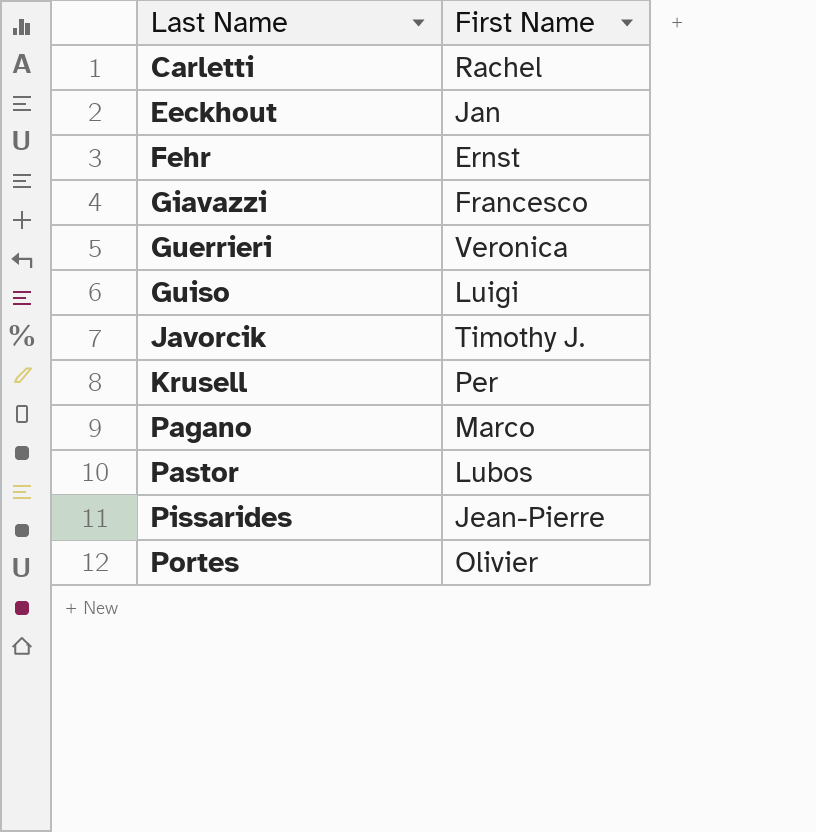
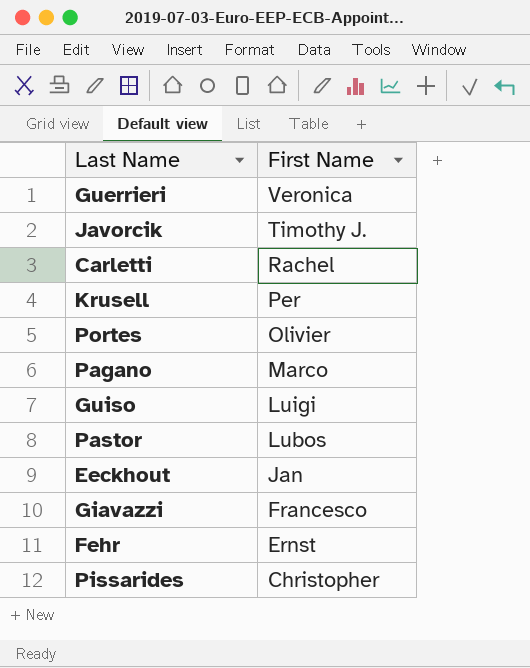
row order: Last Name ascending -> First Name descending
Pissarides | First Name: Jean-Pierre -> Christopher

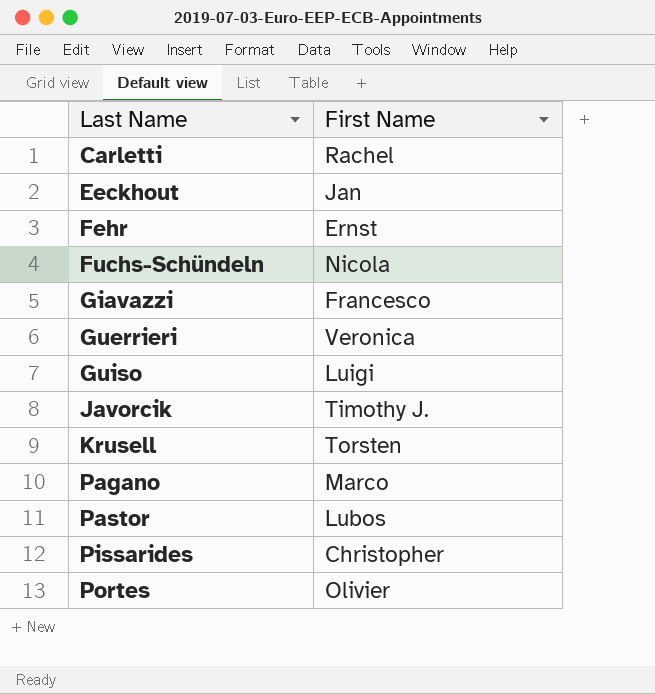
row order: First Name descending -> Last Name ascending
row Fuchs-Schündeln: none -> Nicola
Krusell | First Name: Per -> Torsten

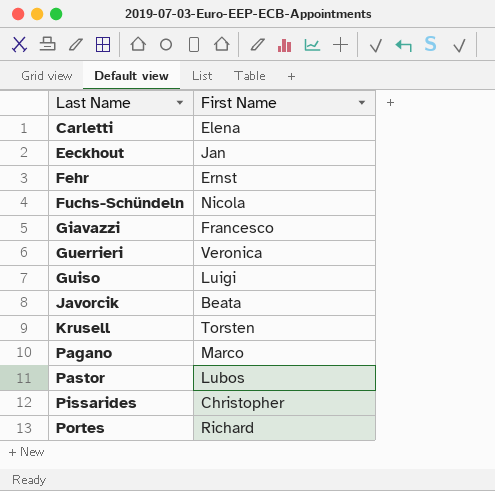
Carletti | First Name: Rachel -> Elena
Javorcik | First Name: Timothy J. -> Beata
Portes | First Name: Olivier -> Richard

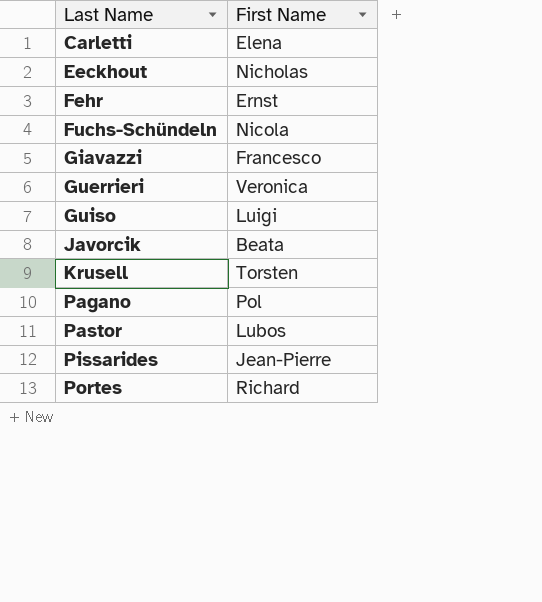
Eeckhout | First Name: Jan -> Nicholas
Pagano | First Name: Marco -> Pol
Pissarides | First Name: Christopher -> Jean-Pierre

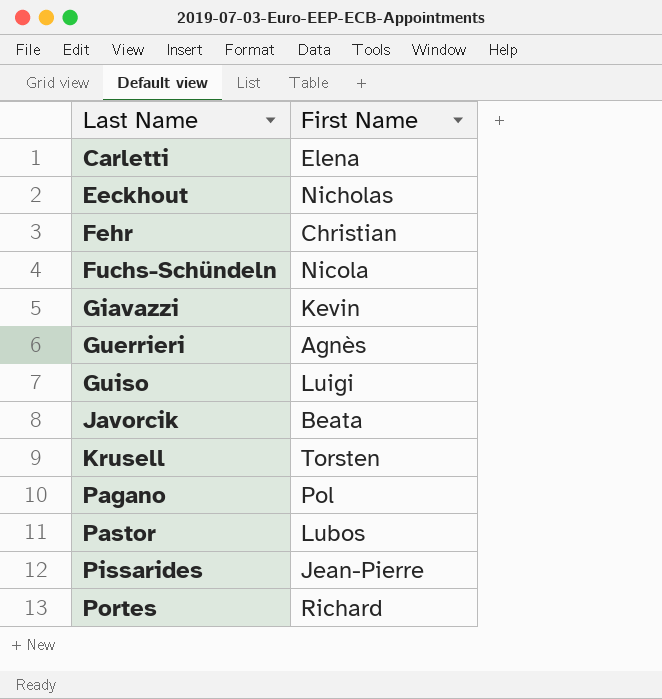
Fehr | First Name: Ernst -> Christian
Giavazzi | First Name: Francesco -> Kevin
Guerrieri | First Name: Veronica -> Agnès

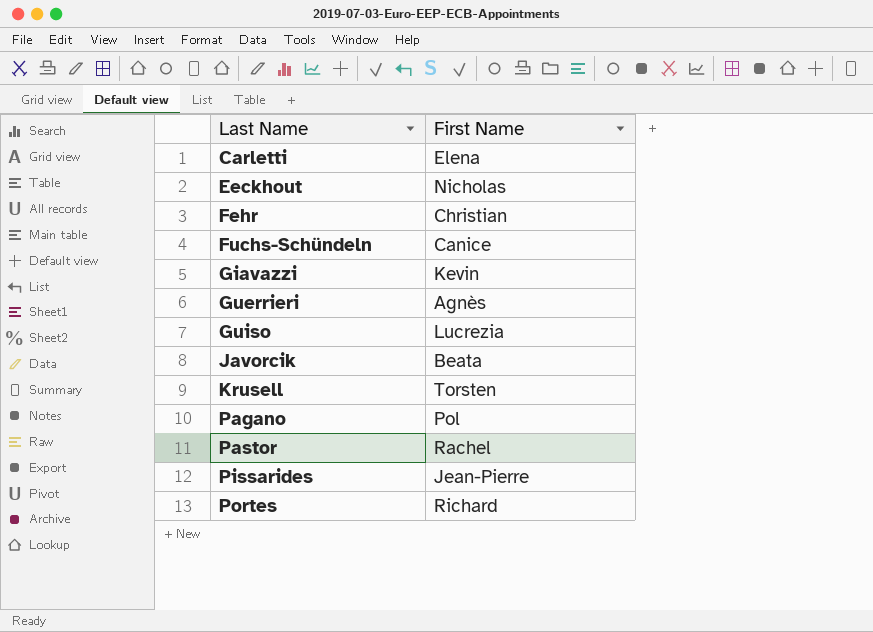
Fuchs-Schündeln | First Name: Nicola -> Canice
Guiso | First Name: Luigi -> Lucrezia
Pastor | First Name: Lubos -> Rachel

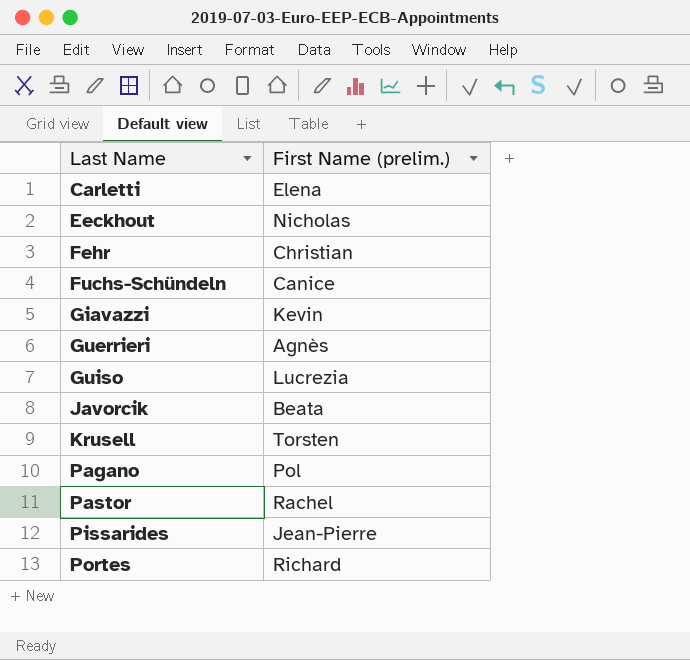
column name: First Name -> First Name (prelim.)

